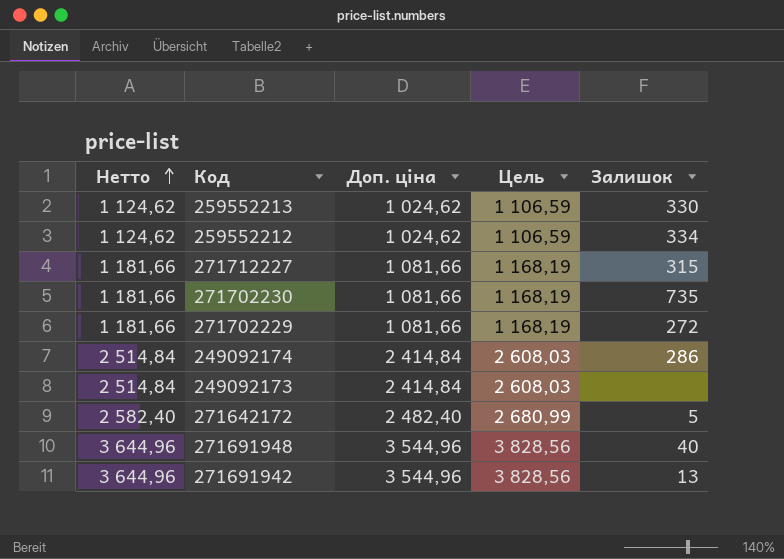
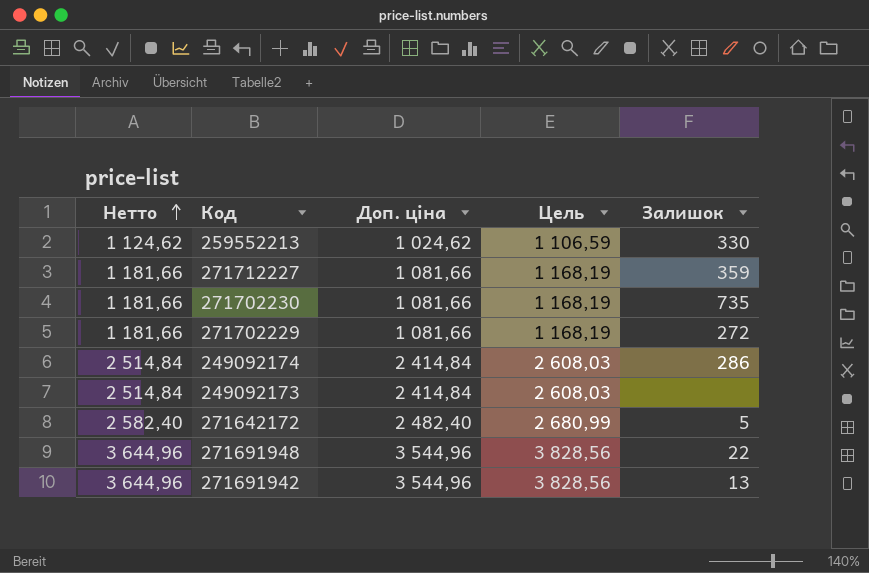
row 259552212: 1 124,62 | 1 024,62 | 1 106,59 | 334 -> none
271712227 | Залишок: 315 -> 359
271691948 | Залишок: 40 -> 22

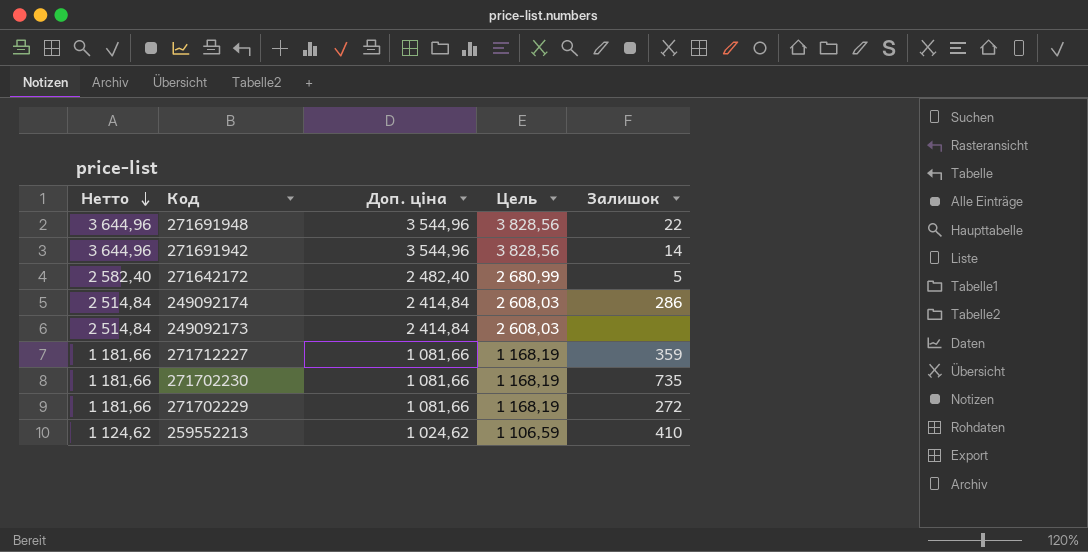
row order: Нетто ascending -> Нетто descending
271691942 | Залишок: 13 -> 14
259552213 | Залишок: 330 -> 410

